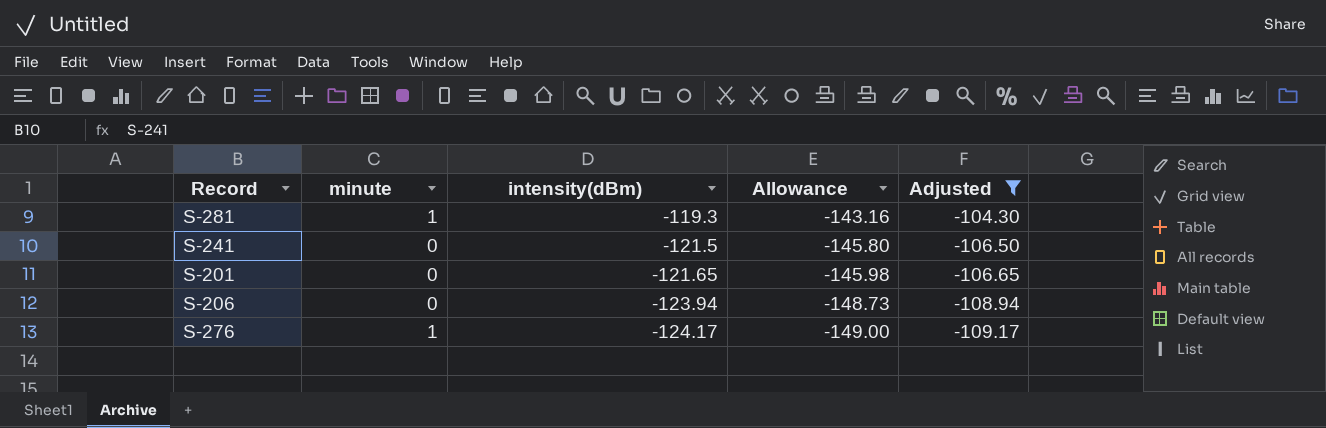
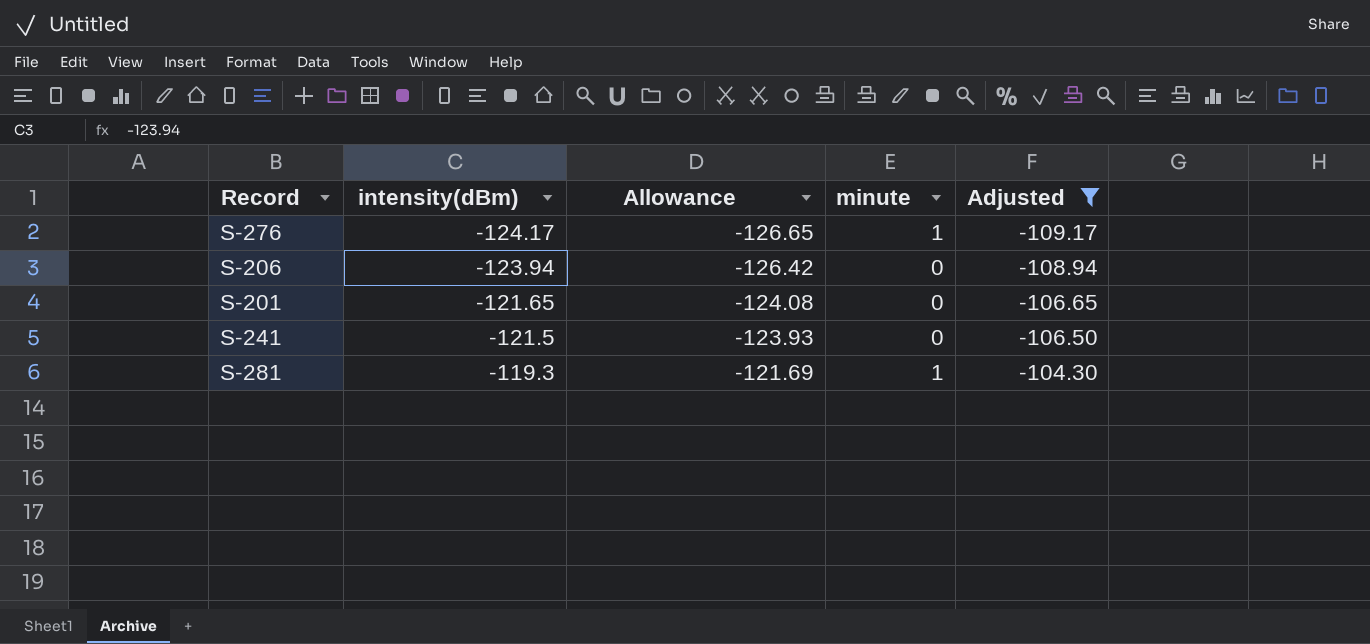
row order: intensity(dBm) descending -> intensity(dBm) ascending
column Allowance | formula: [intensity(dBm)] * 1.2 -> [intensity(dBm)] * 1.02
column minute | position: 2 -> 4

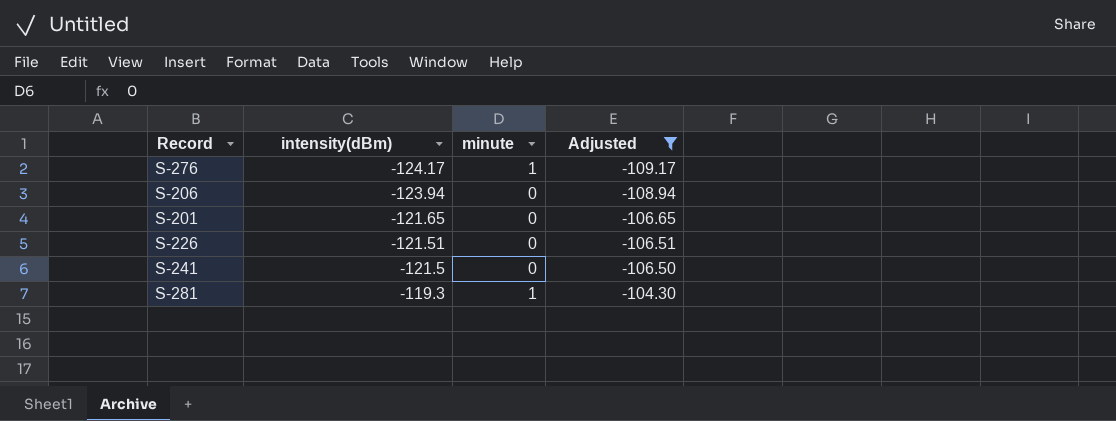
column Allowance | formula: [intensity(dBm)] * 1.02 -> none
row S-226: none -> -121.51 | 0 | -106.51

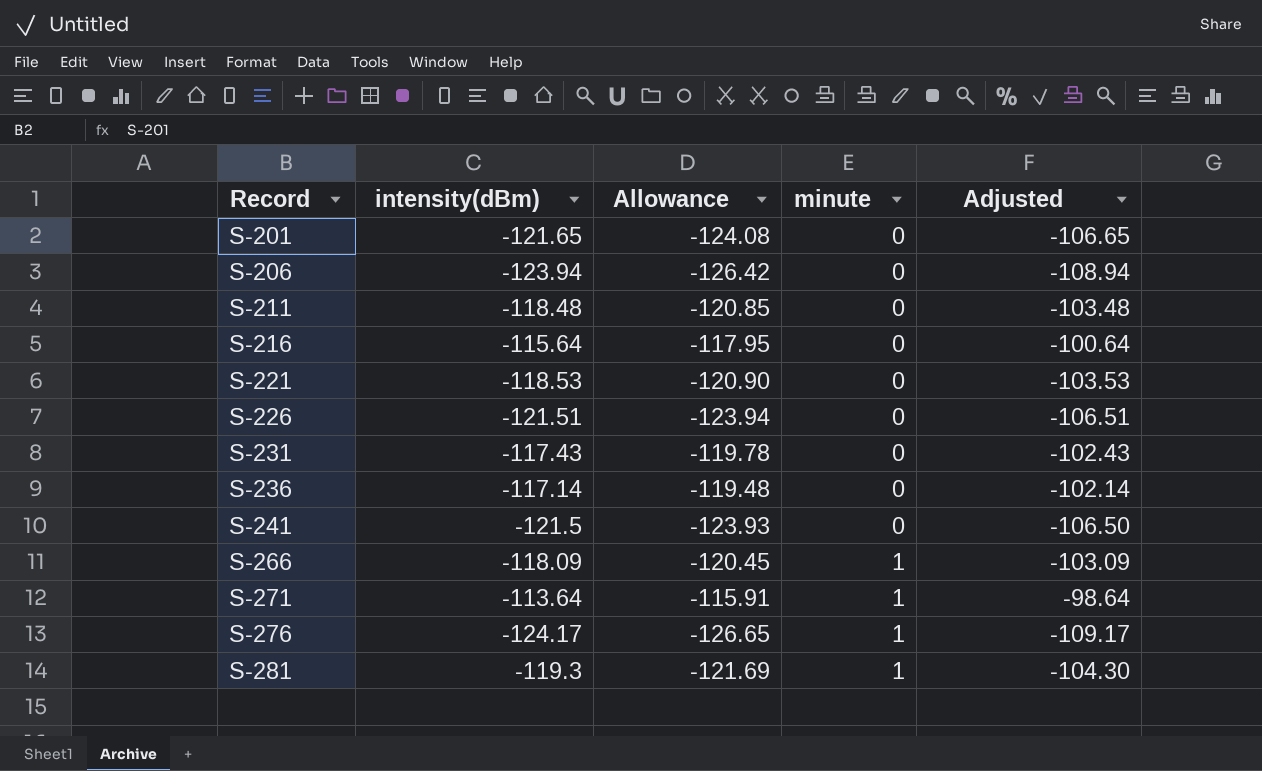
filter: Adjusted <= -104.30 -> none
row order: intensity(dBm) ascending -> Record ascending
column Allowance | formula: none -> [intensity(dBm)] * 1.02

